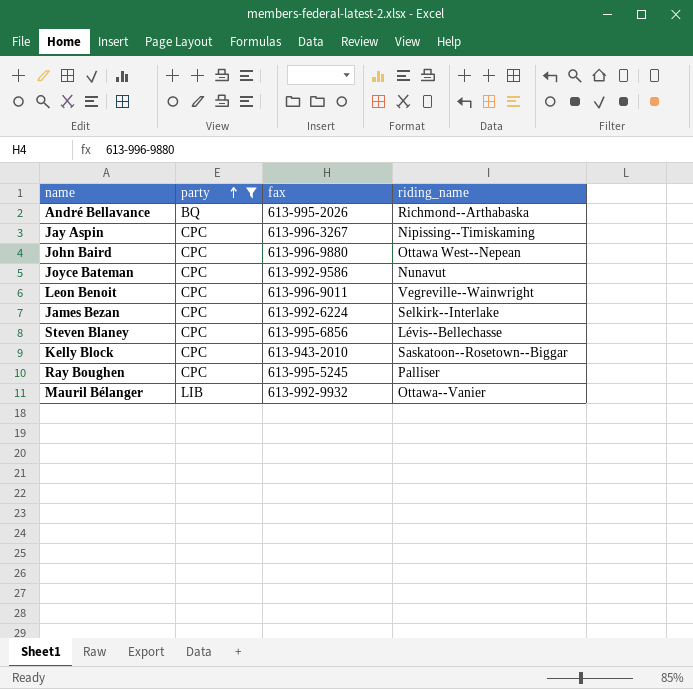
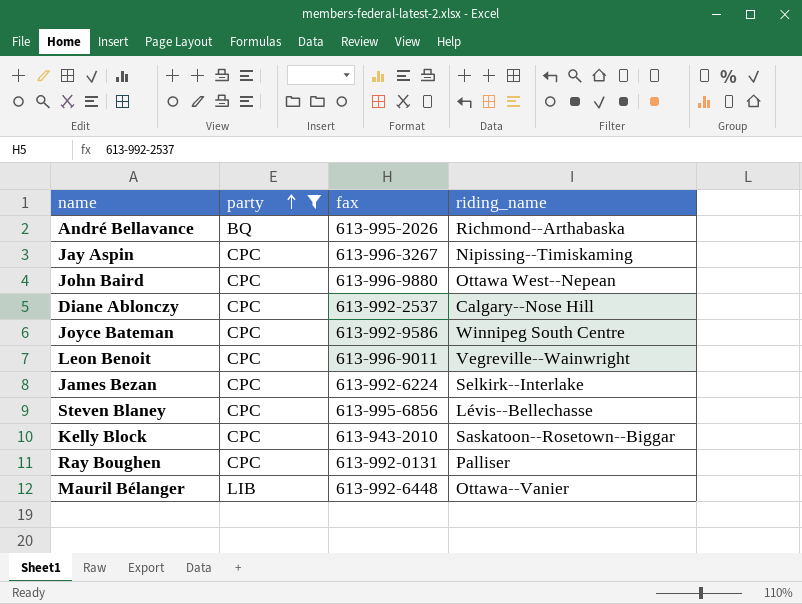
row Diane Ablonczy: none -> CPC | 613-992-2537 | Calgary--Nose Hill
Joyce Bateman | riding_name: Nunavut -> Winnipeg South Centre
Ray Boughen | fax: 613-995-5245 -> 613-992-0131
Mauril Bélanger | fax: 613-992-9932 -> 613-992-6448

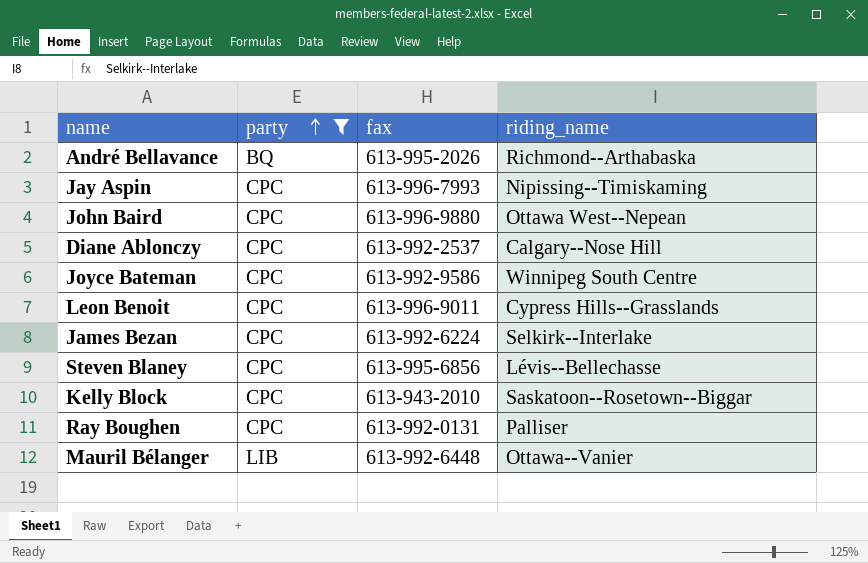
Jay Aspin | fax: 613-996-3267 -> 613-996-7993
Leon Benoit | riding_name: Vegreville--Wainwright -> Cypress Hills--Grasslands

